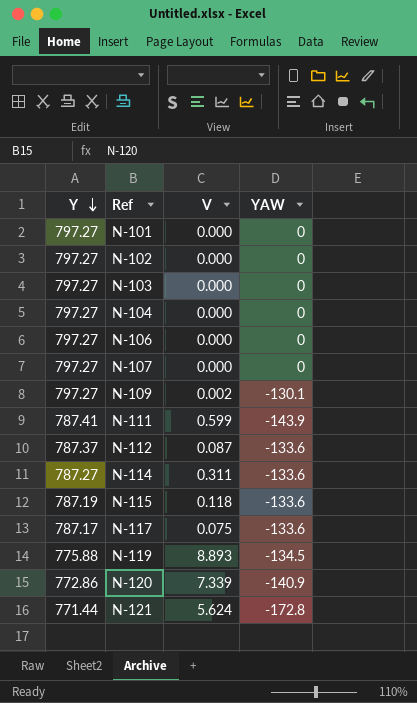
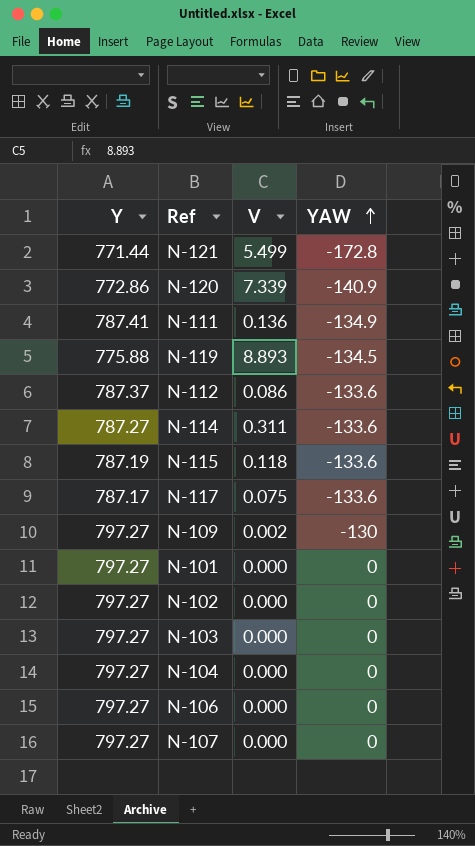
row order: Y descending -> YAW ascending
N-121 | V: 5.624 -> 5.499
N-111 | V: 0.599 -> 0.136
N-111 | YAW: -143.9 -> -134.9
N-112 | V: 0.087 -> 0.086
N-109 | YAW: -130.1 -> -130

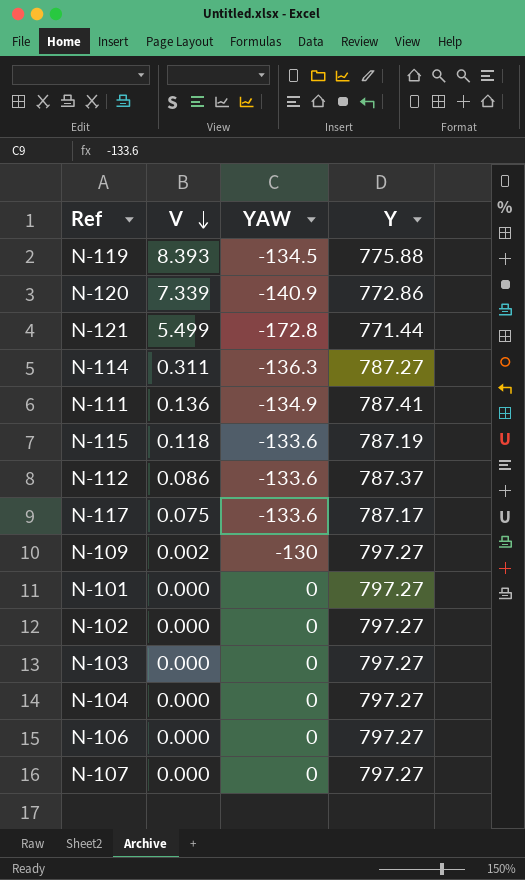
row order: YAW ascending -> V descending
column Y | position: 1 -> 4
N-119 | V: 8.893 -> 8.393
N-114 | YAW: -133.6 -> -136.3

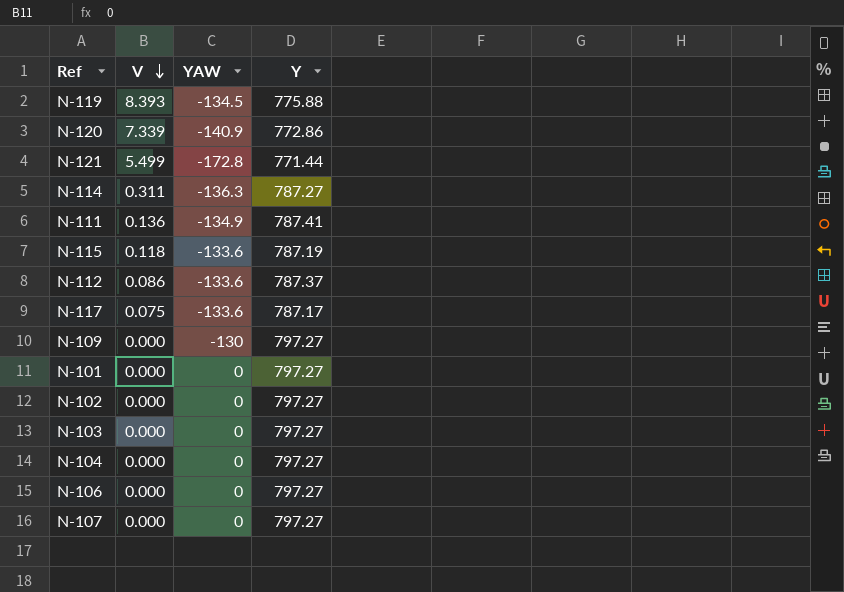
N-109 | V: 0.002 -> 0.000

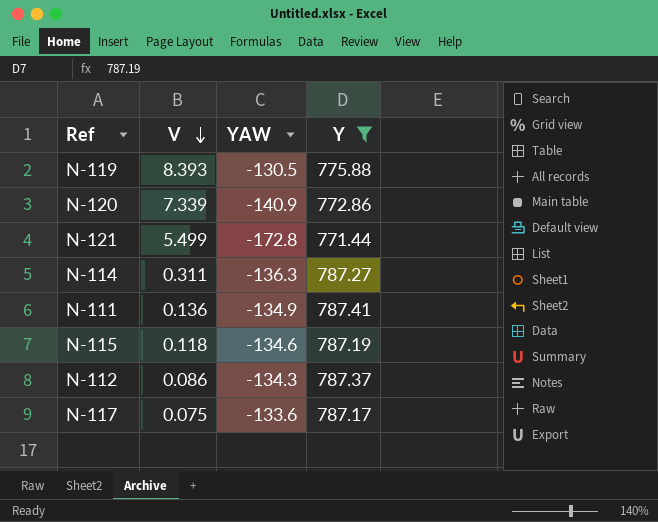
filter: none -> Y != 797.27
N-119 | YAW: -134.5 -> -130.5
N-115 | YAW: -133.6 -> -134.6
N-112 | YAW: -133.6 -> -134.3

